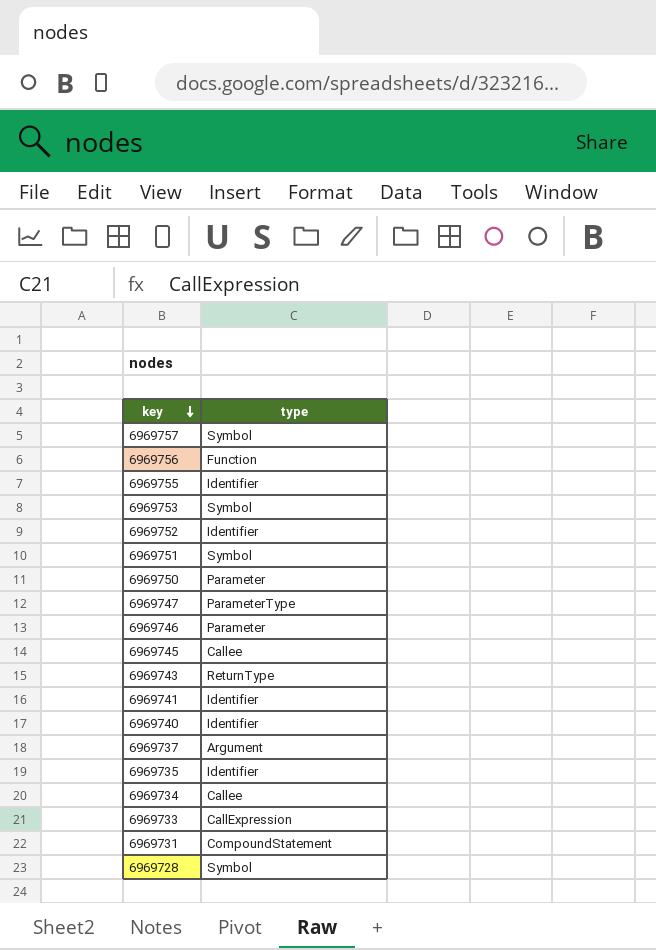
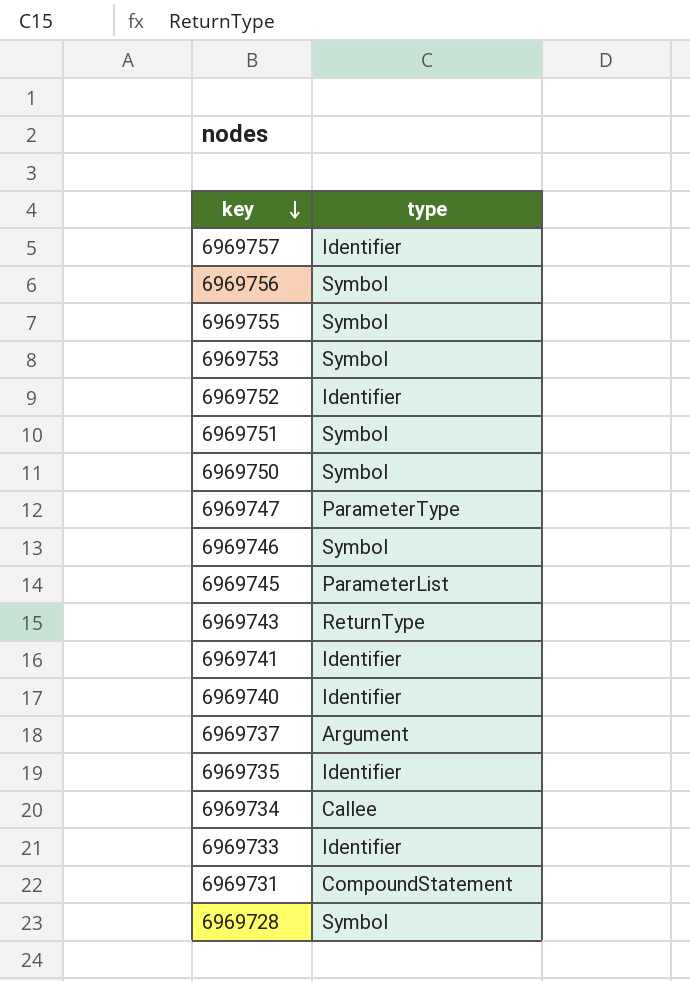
6969757 | type: Symbol -> Identifier
6969756 | type: Function -> Symbol
6969755 | type: Identifier -> Symbol
6969750 | type: Parameter -> Symbol
6969746 | type: Parameter -> Symbol
6969745 | type: Callee -> ParameterList
6969733 | type: CallExpression -> Identifier

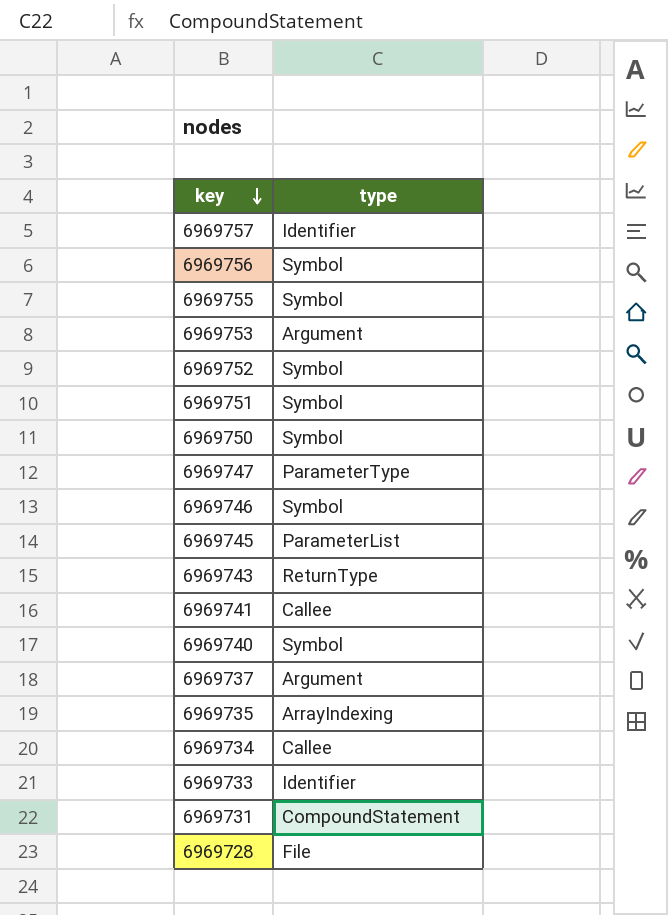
6969753 | type: Symbol -> Argument
6969752 | type: Identifier -> Symbol
6969741 | type: Identifier -> Callee
6969740 | type: Identifier -> Symbol
6969735 | type: Identifier -> ArrayIndexing
6969728 | type: Symbol -> File

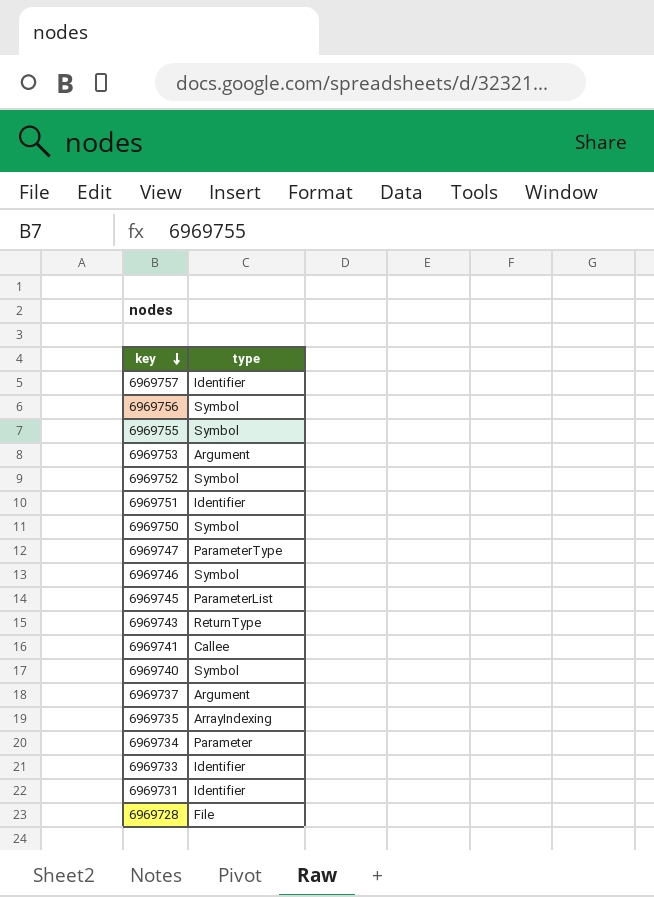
6969751 | type: Symbol -> Identifier
6969734 | type: Callee -> Parameter
6969731 | type: CompoundStatement -> Identifier

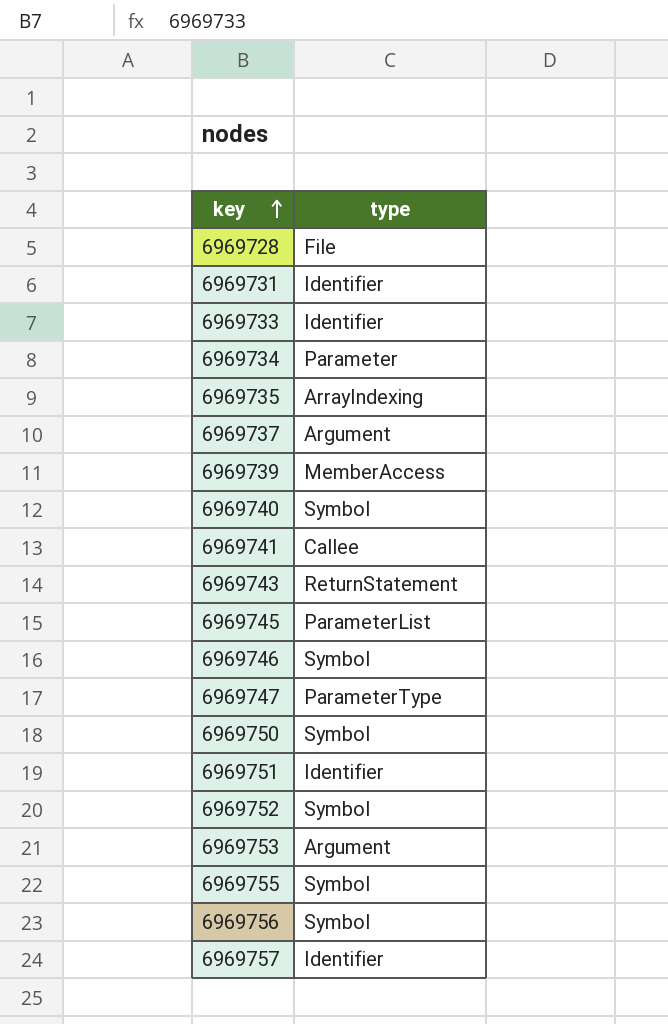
row order: key descending -> key ascending
row 6969739: none -> MemberAccess
6969743 | type: ReturnType -> ReturnStatement

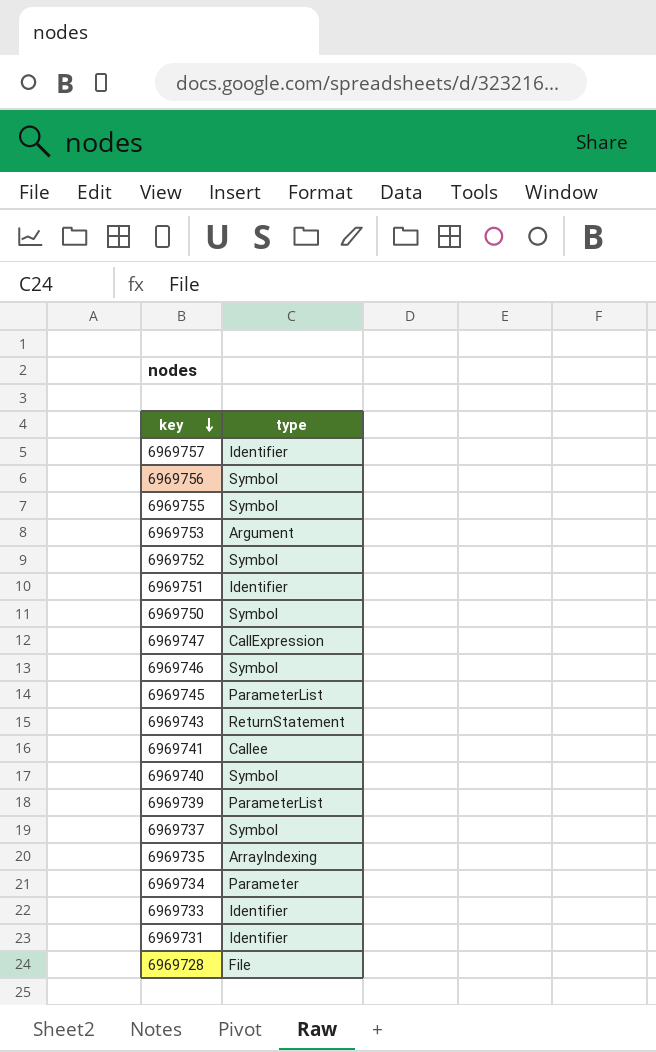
row order: key ascending -> key descending
6969747 | type: ParameterType -> CallExpression
6969739 | type: MemberAccess -> ParameterList
6969737 | type: Argument -> Symbol

